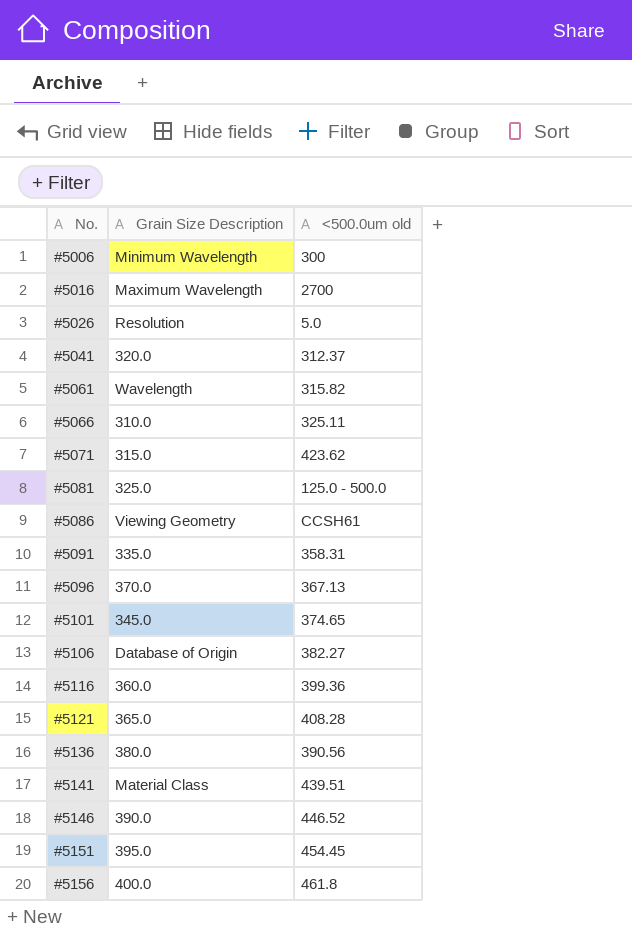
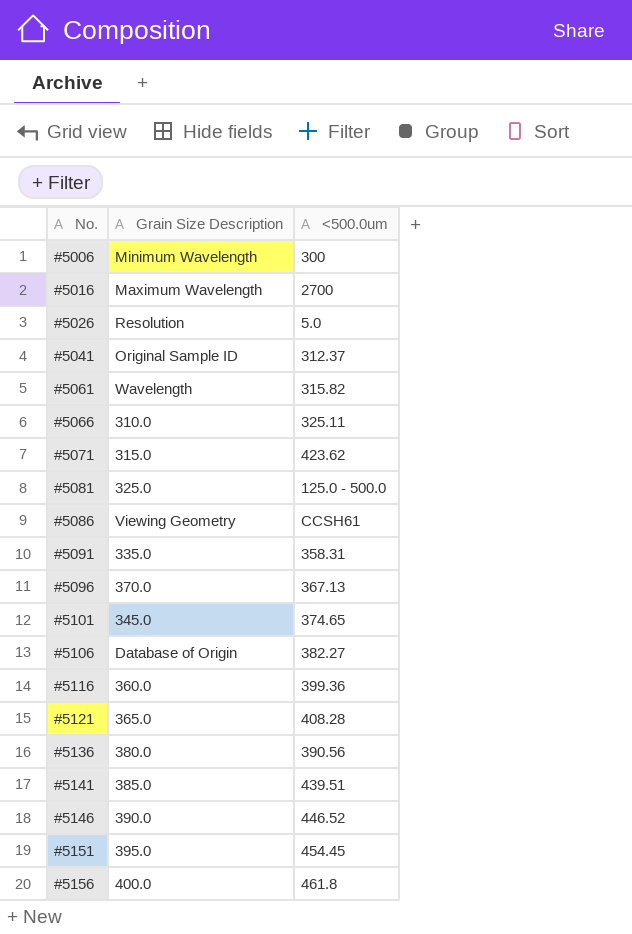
column name: <500.0um old -> <500.0um
#5041 | Grain Size Description: 320.0 -> Original Sample ID
#5141 | Grain Size Description: Material Class -> 385.0

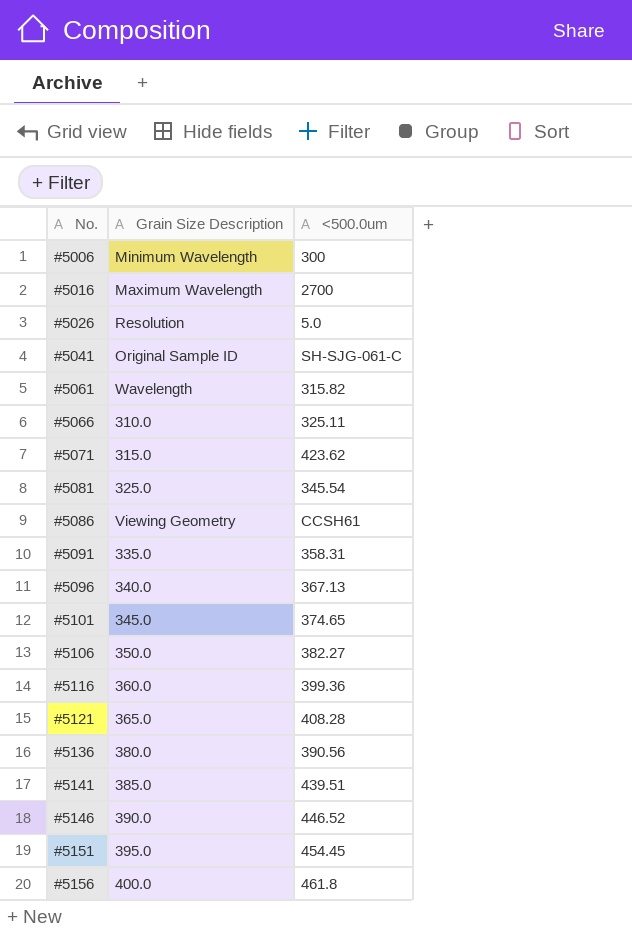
#5041 | <500.0um: 312.37 -> SH-SJG-061-C
#5081 | <500.0um: 125.0 - 500.0 -> 345.54
#5096 | Grain Size Description: 370.0 -> 340.0
#5106 | Grain Size Description: Database of Origin -> 350.0

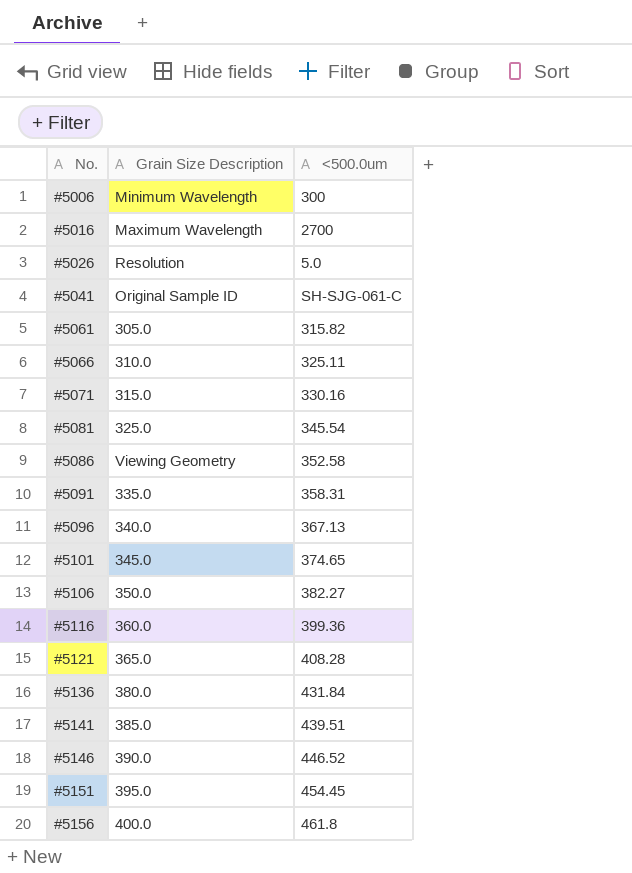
#5061 | Grain Size Description: Wavelength -> 305.0
#5071 | <500.0um: 423.62 -> 330.16
#5086 | <500.0um: CCSH61 -> 352.58
#5136 | <500.0um: 390.56 -> 431.84

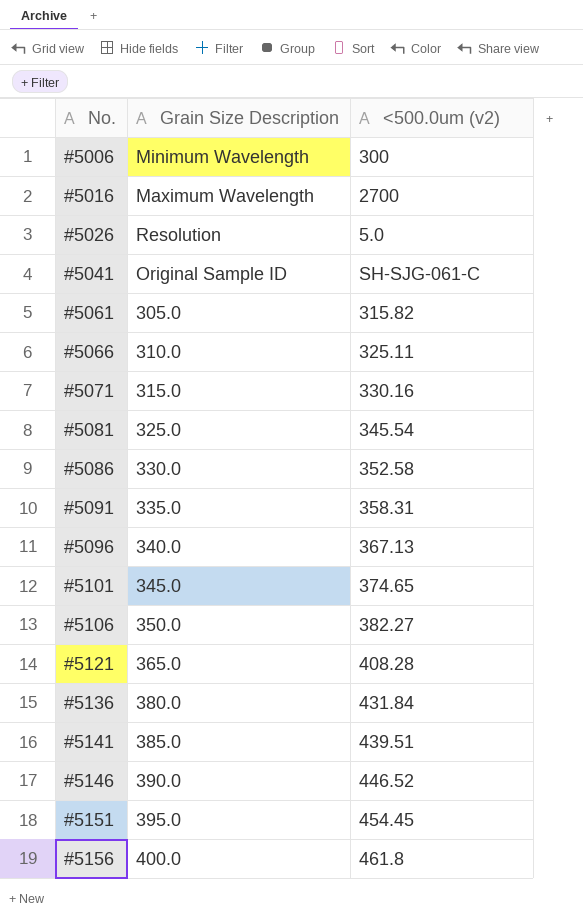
column name: <500.0um -> <500.0um (v2)
row #5116: 360.0 | 399.36 -> none
#5086 | Grain Size Description: Viewing Geometry -> 330.0

